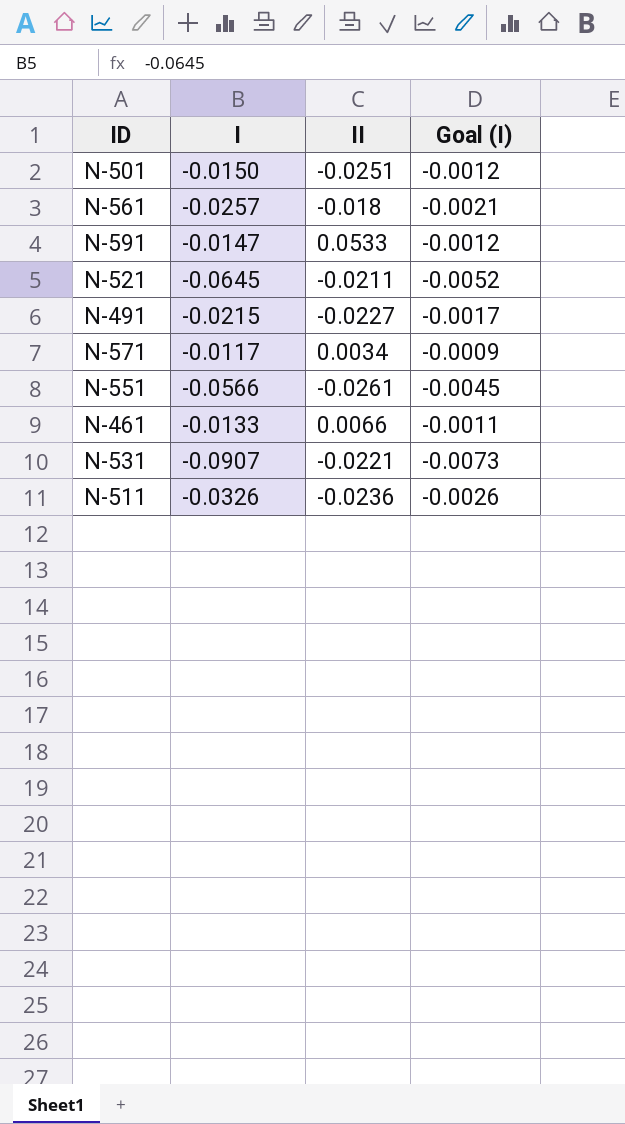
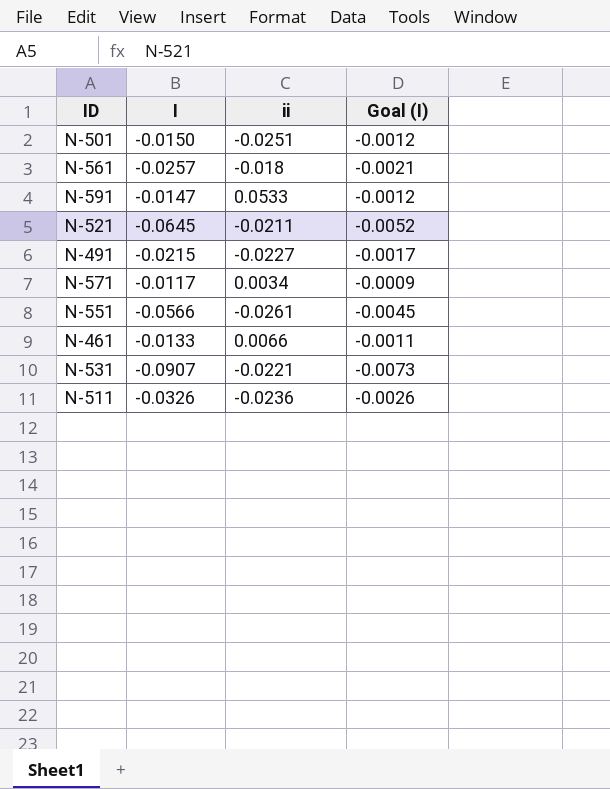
column name: II -> ii

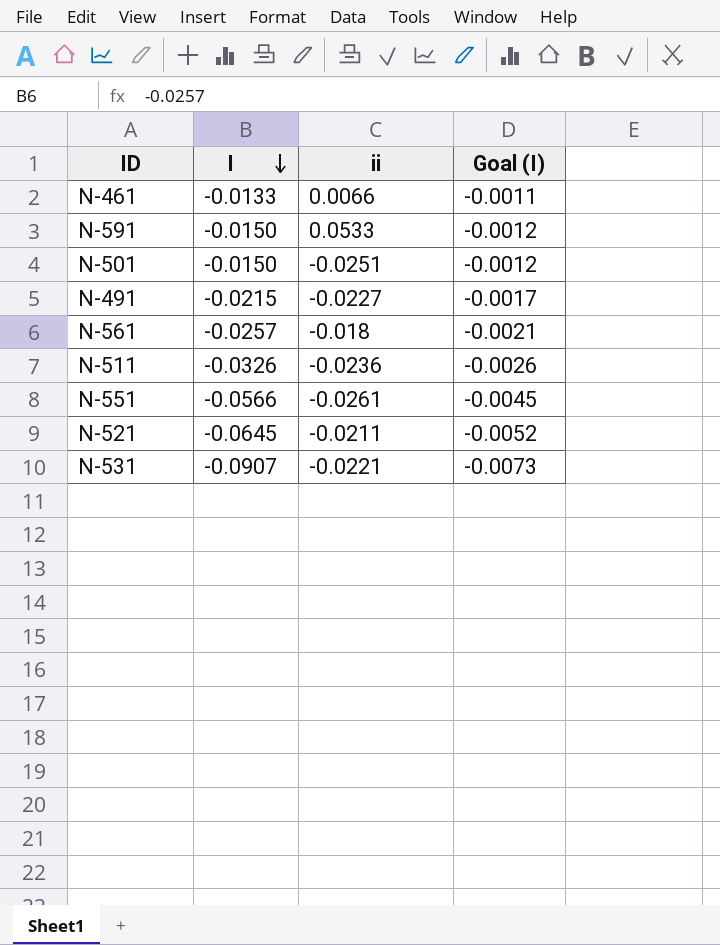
row order: none -> I descending
row N-571: -0.0117 | 0.0034 | -0.0009 -> none
N-591 | I: -0.0147 -> -0.0150

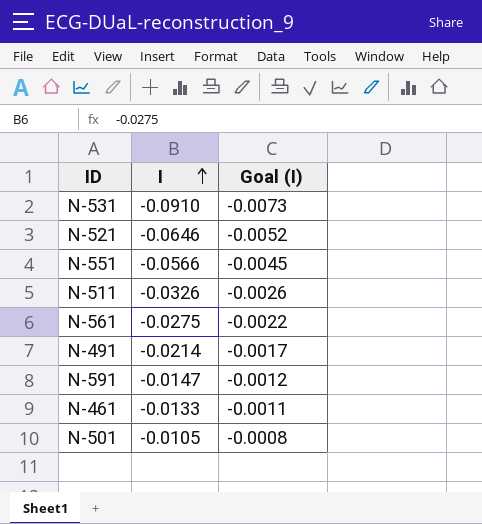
row order: I descending -> I ascending
column ii | position: 3 -> none
N-531 | I: -0.0907 -> -0.0910
N-521 | I: -0.0645 -> -0.0646
N-561 | I: -0.0257 -> -0.0275
N-561 | Goal (I): -0.0021 -> -0.0022
N-491 | I: -0.0215 -> -0.0214
N-591 | I: -0.0150 -> -0.0147
N-501 | I: -0.0150 -> -0.0105
N-501 | Goal (I): -0.0012 -> -0.0008

